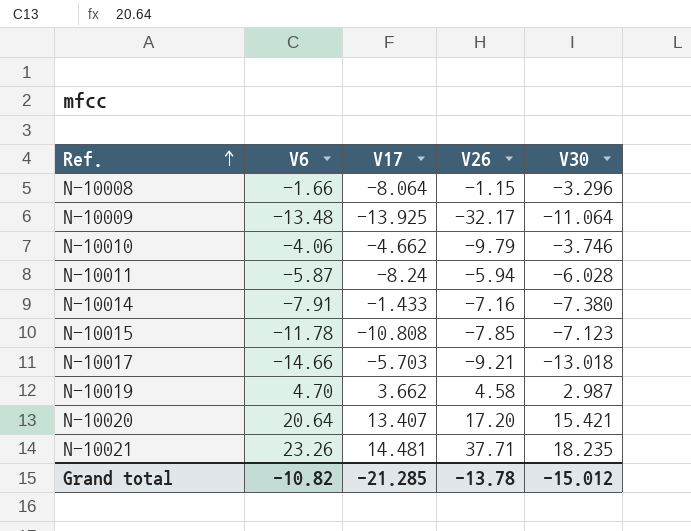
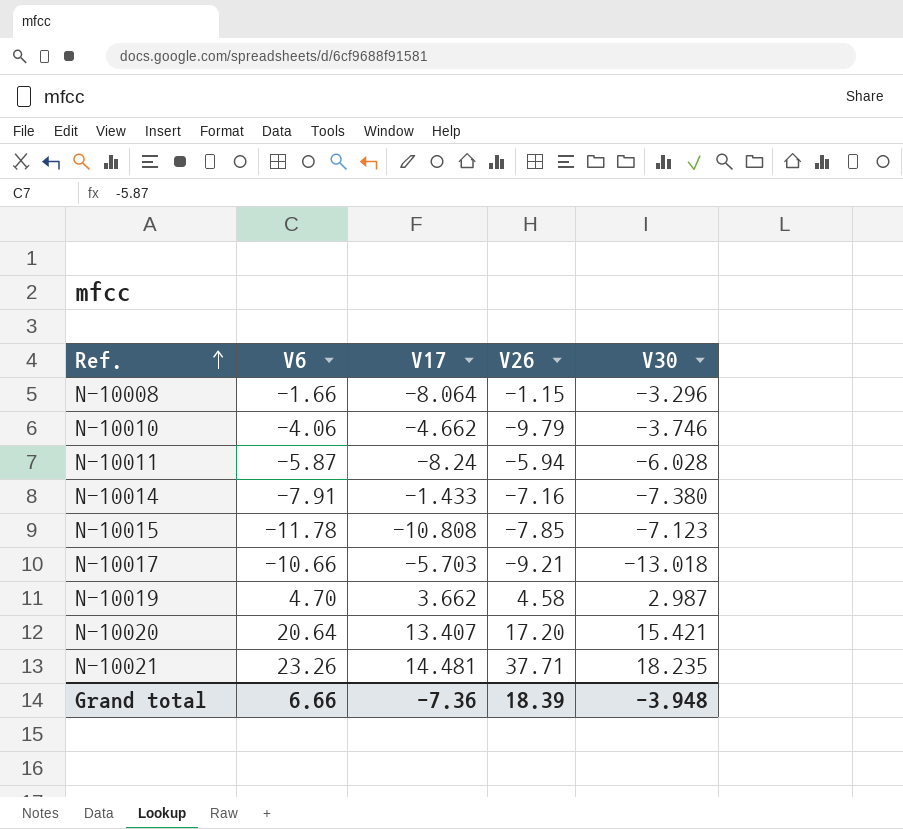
row N-10009: -13.48 | -13.925 | -32.17 | -11.064 -> none
N-10017 | V6: -14.66 -> -10.66
Grand total | V6: -10.82 -> 6.66
Grand total | V17: -21.285 -> -7.36
Grand total | V26: -13.78 -> 18.39
Grand total | V30: -15.012 -> -3.948

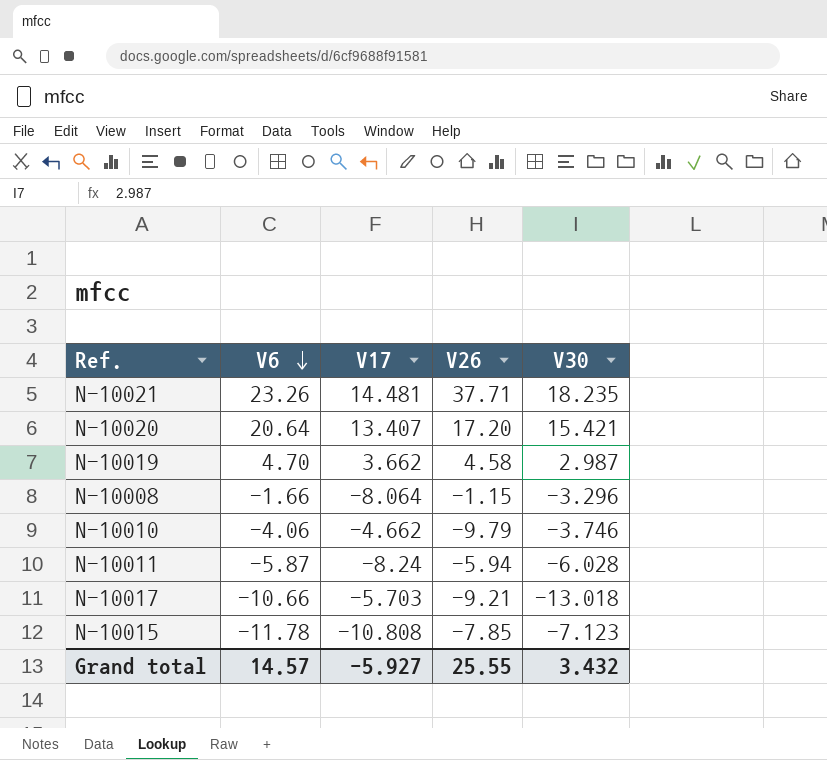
row order: Ref. ascending -> V6 descending
row N-10014: -7.91 | -1.433 | -7.16 | -7.380 -> none
Grand total | V6: 6.66 -> 14.57
Grand total | V17: -7.36 -> -5.927
Grand total | V26: 18.39 -> 25.55
Grand total | V30: -3.948 -> 3.432

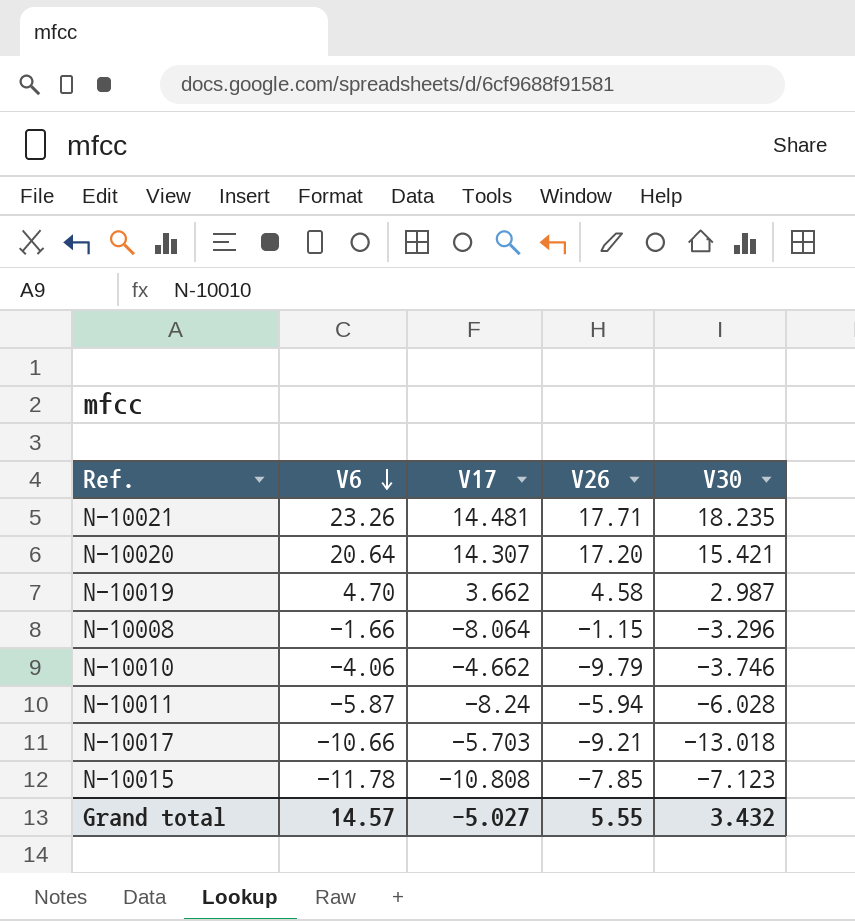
N-10021 | V26: 37.71 -> 17.71
N-10020 | V17: 13.407 -> 14.307
Grand total | V17: -5.927 -> -5.027
Grand total | V26: 25.55 -> 5.55

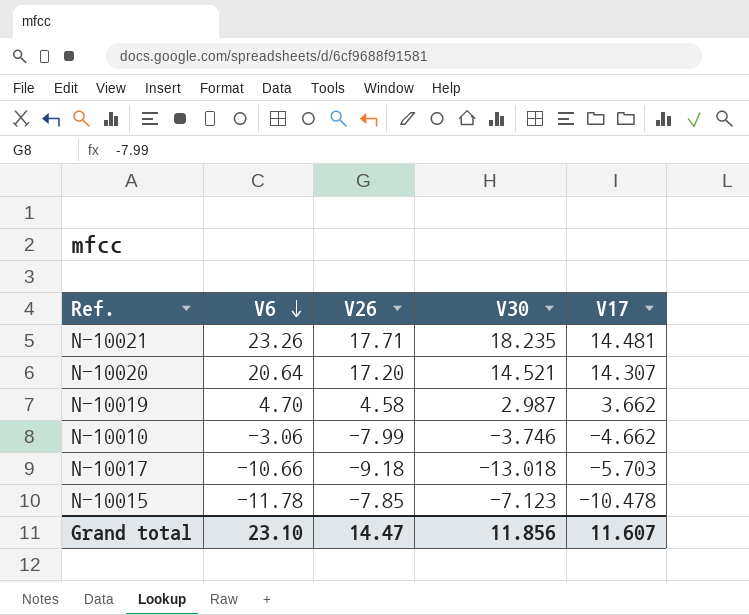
column V17 | position: 3 -> 5
row N-10008: -1.66 | -8.064 | -1.15 | -3.296 -> none
row N-10011: -5.87 | -8.24 | -5.94 | -6.028 -> none
N-10020 | V30: 15.421 -> 14.521
N-10010 | V6: -4.06 -> -3.06
N-10010 | V26: -9.79 -> -7.99
N-10017 | V26: -9.21 -> -9.18
N-10015 | V17: -10.808 -> -10.478
Grand total | V6: 14.57 -> 23.10
Grand total | V26: 5.55 -> 14.47
Grand total | V30: 3.432 -> 11.856
Grand total | V17: -5.027 -> 11.607

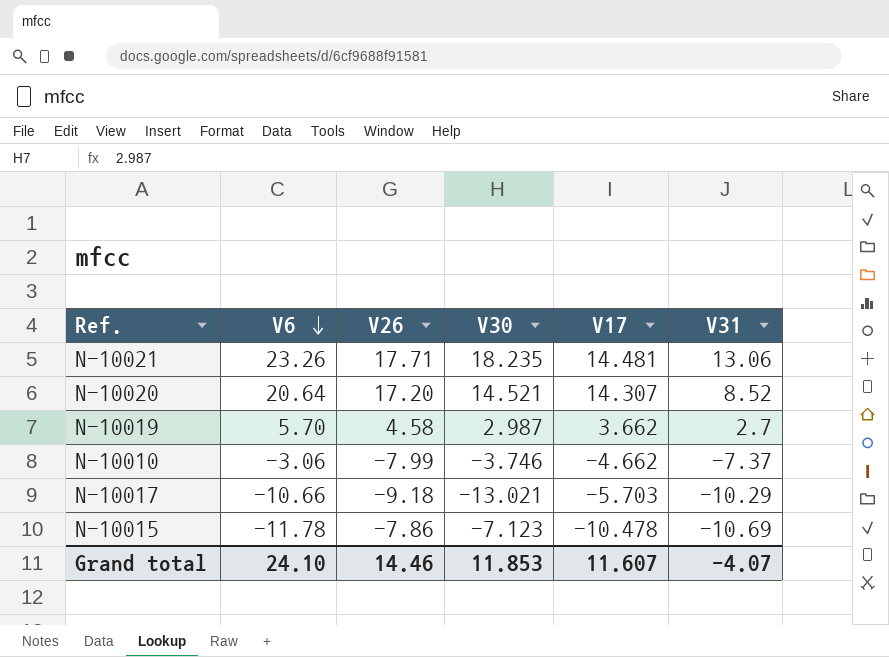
column V31 | position: none -> 6
N-10019 | V6: 4.70 -> 5.70
N-10017 | V30: -13.018 -> -13.021
N-10015 | V26: -7.85 -> -7.86
Grand total | V6: 23.10 -> 24.10
Grand total | V26: 14.47 -> 14.46
Grand total | V30: 11.856 -> 11.853

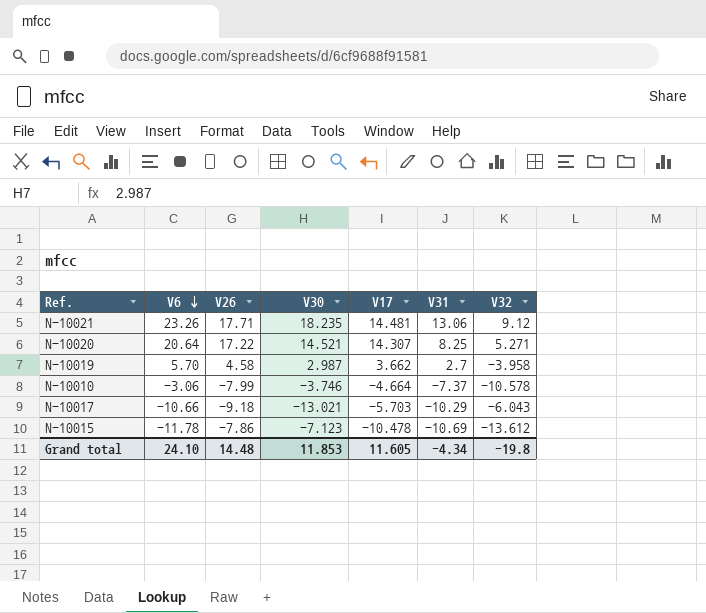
column V32 | position: none -> 7
N-10020 | V26: 17.20 -> 17.22
N-10020 | V31: 8.52 -> 8.25
N-10010 | V17: -4.662 -> -4.664
Grand total | V26: 14.46 -> 14.48
Grand total | V17: 11.607 -> 11.605
Grand total | V31: -4.07 -> -4.34

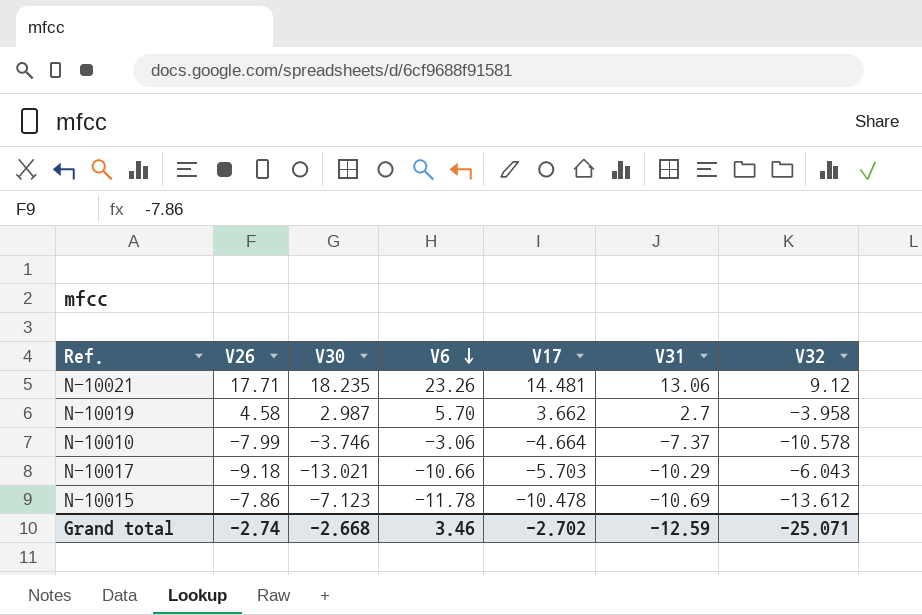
column V6 | position: 2 -> 4
row N-10020: 20.64 | 17.22 | 14.521 | 14.307 | 8.25 | 5.271 -> none
Grand total | V26: 14.48 -> -2.74
Grand total | V30: 11.853 -> -2.668
Grand total | V6: 24.10 -> 3.46
Grand total | V17: 11.605 -> -2.702
Grand total | V31: -4.34 -> -12.59
Grand total | V32: -19.8 -> -25.071

